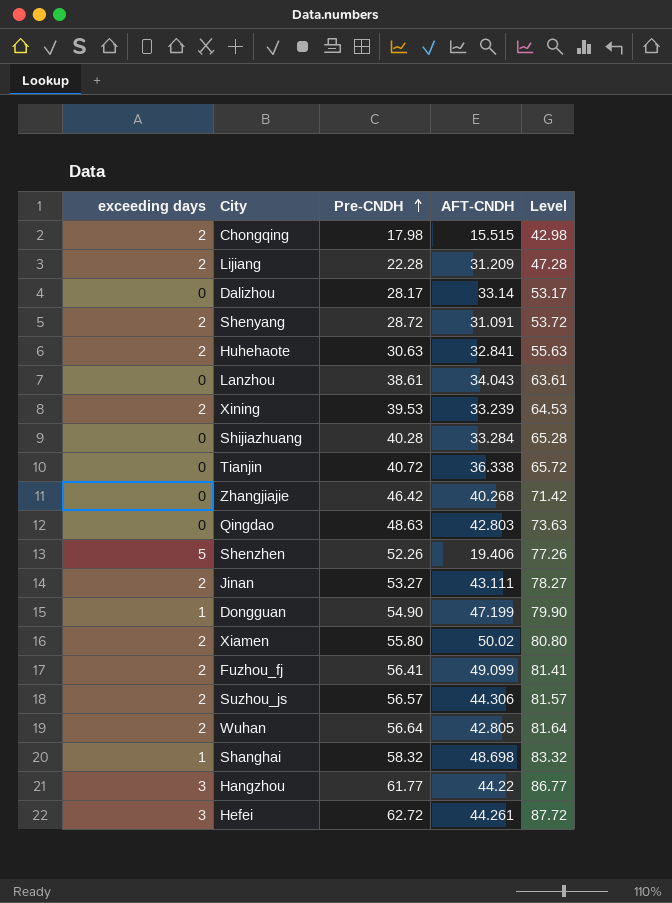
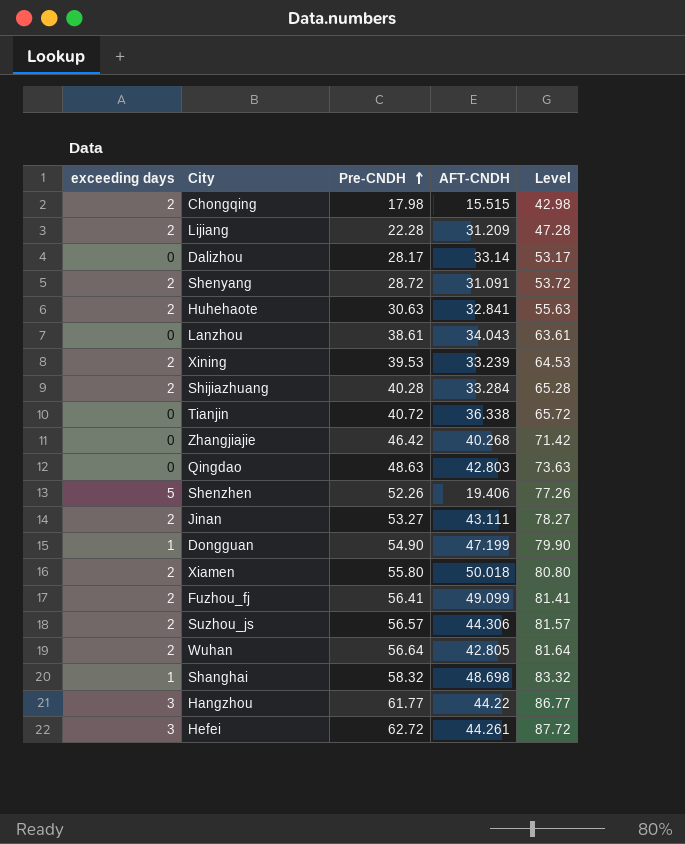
Shijiazhuang | exceeding days: 0 -> 2
Xiamen | AFT-CNDH: 50.02 -> 50.018

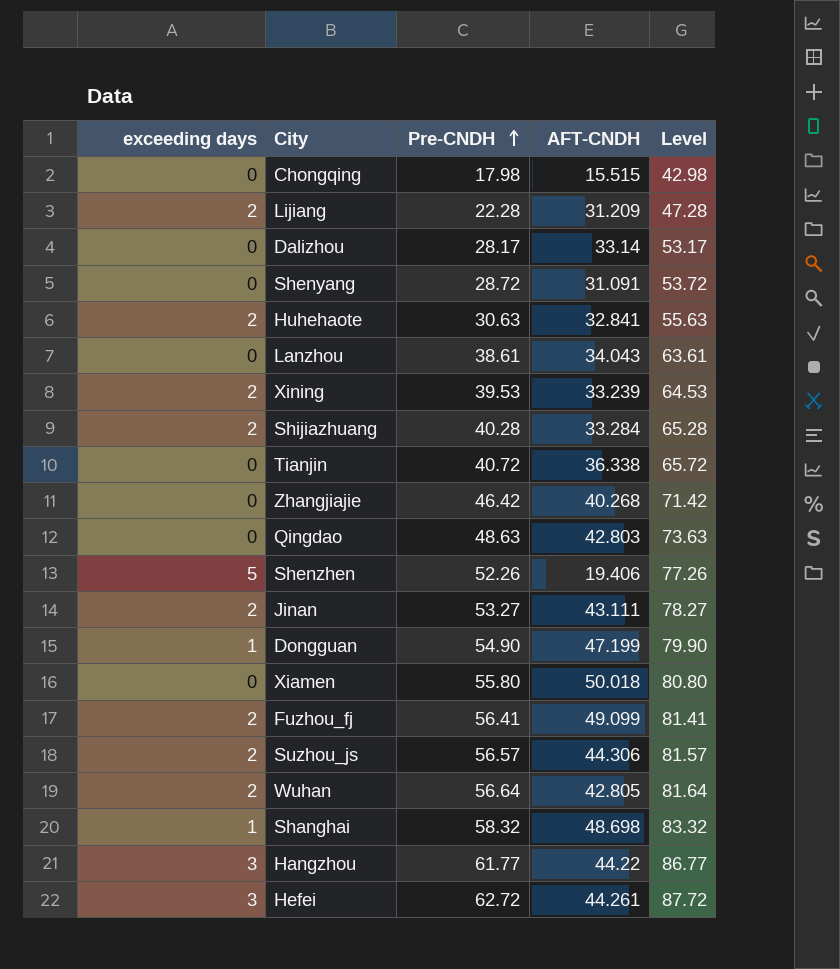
Chongqing | exceeding days: 2 -> 0
Shenyang | exceeding days: 2 -> 0
Xiamen | exceeding days: 2 -> 0

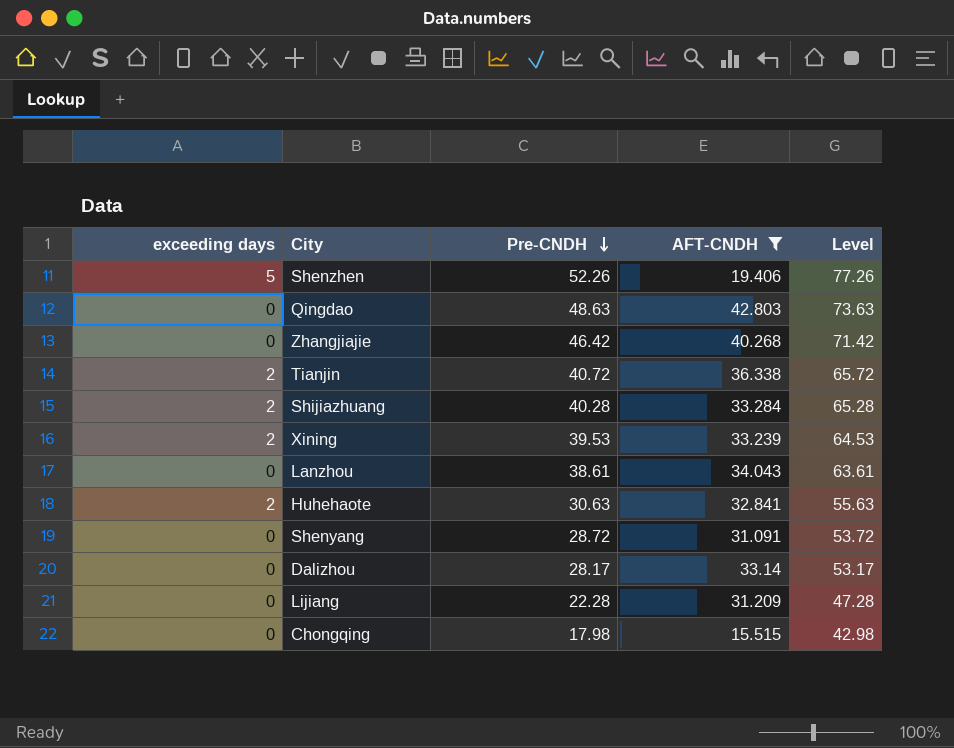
filter: none -> AFT-CNDH <= 42.803
row order: Pre-CNDH ascending -> Pre-CNDH descending
Tianjin | exceeding days: 0 -> 2
Lijiang | exceeding days: 2 -> 0

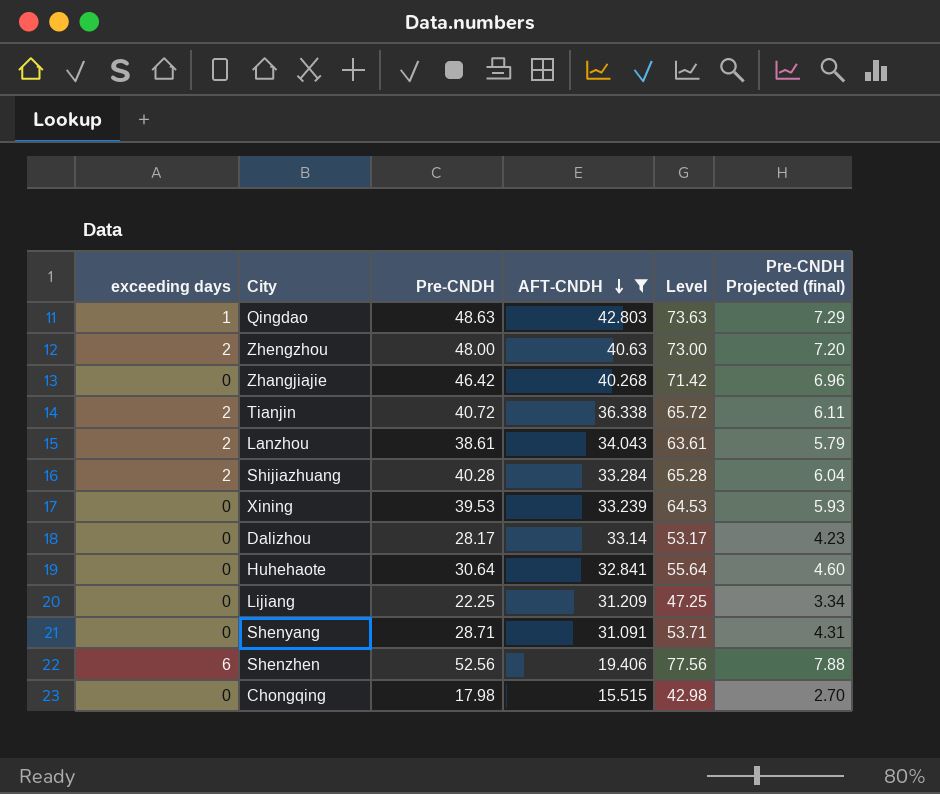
row order: Pre-CNDH descending -> AFT-CNDH descending
column Pre-CNDH Projected (final) | formula: none -> [Pre-CNDH] * 0.15
Qingdao | exceeding days: 0 -> 1
row Zhengzhou: none -> 2 | 48.00 | 40.63 | 73.00 | 7.20
Lanzhou | exceeding days: 0 -> 2
Xining | exceeding days: 2 -> 0
Huhehaote | exceeding days: 2 -> 0
Huhehaote | Pre-CNDH: 30.63 -> 30.64
Huhehaote | Level: 55.63 -> 55.64
Lijiang | Pre-CNDH: 22.28 -> 22.25
Lijiang | Level: 47.28 -> 47.25
Shenyang | Pre-CNDH: 28.72 -> 28.71
Shenyang | Level: 53.72 -> 53.71
Shenzhen | exceeding days: 5 -> 6
Shenzhen | Pre-CNDH: 52.26 -> 52.56
Shenzhen | Level: 77.26 -> 77.56

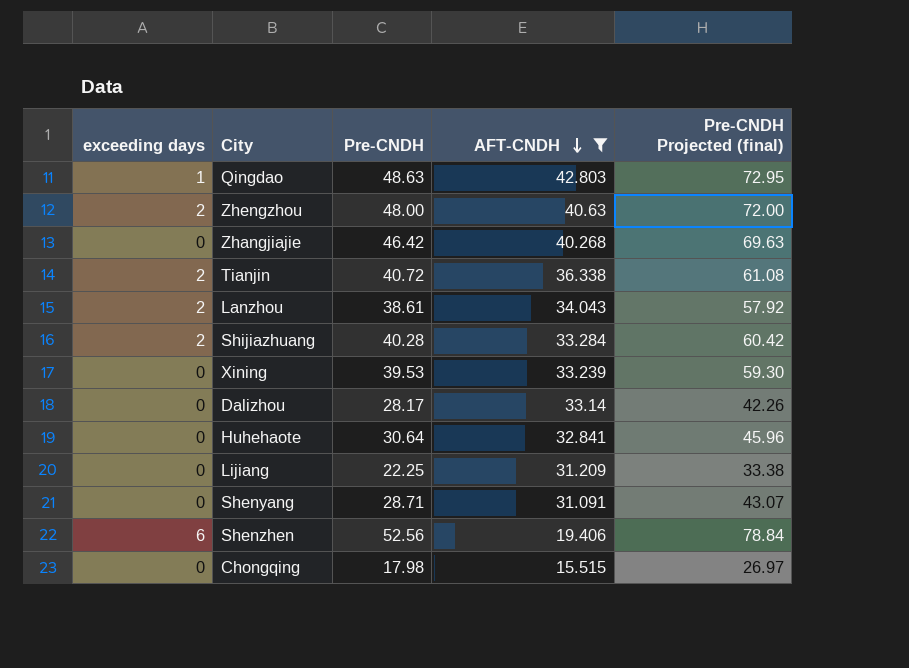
column Level | formula: [Pre-CNDH] + 25 -> none
column Pre-CNDH Projected (final) | formula: [Pre-CNDH] * 0.15 -> [Pre-CNDH] * 1.5

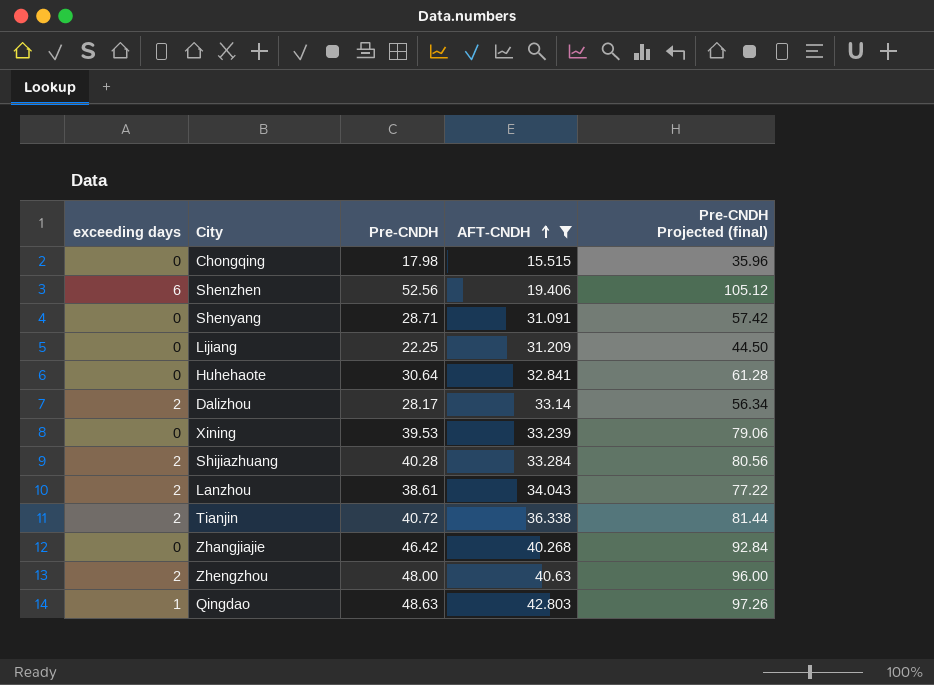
row order: AFT-CNDH descending -> AFT-CNDH ascending
column Pre-CNDH Projected (final) | formula: [Pre-CNDH] * 1.5 -> [Pre-CNDH] * 2
Dalizhou | exceeding days: 0 -> 2

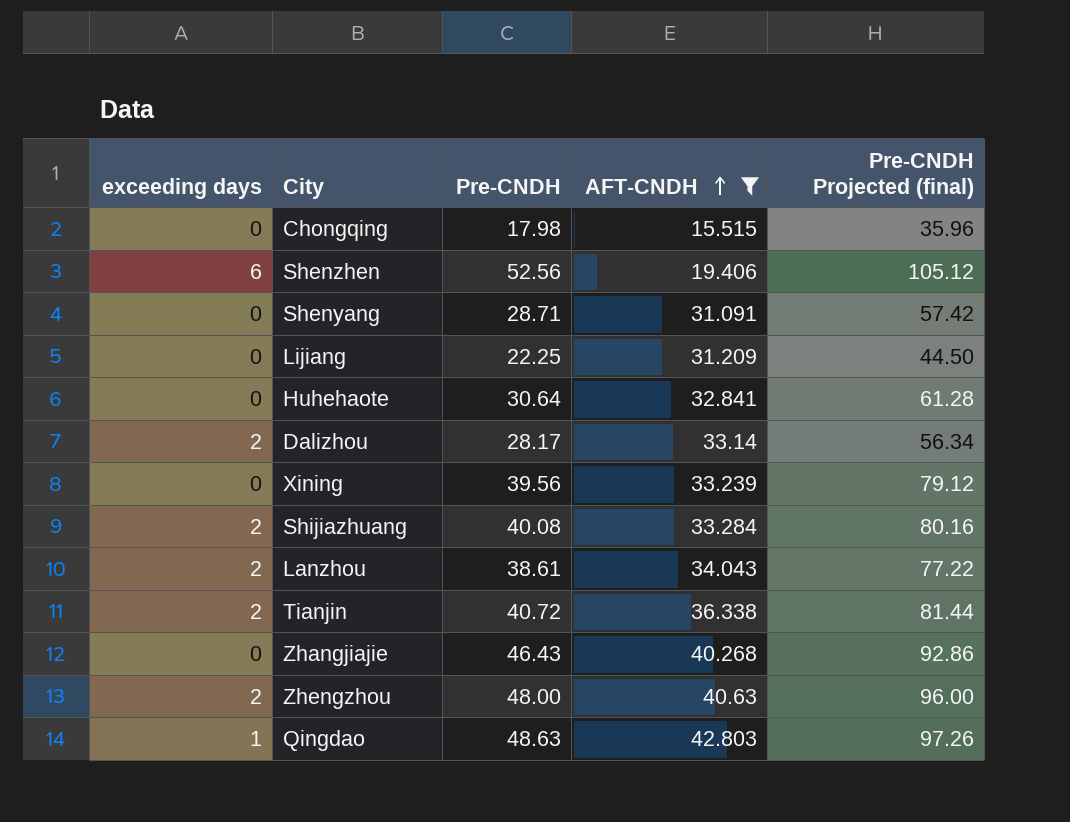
Xining | Pre-CNDH: 39.53 -> 39.56
Xining | Pre-CNDH Projected (final): 79.06 -> 79.12
Shijiazhuang | Pre-CNDH: 40.28 -> 40.08
Shijiazhuang | Pre-CNDH Projected (final): 80.56 -> 80.16
Zhangjiajie | Pre-CNDH: 46.42 -> 46.43
Zhangjiajie | Pre-CNDH Projected (final): 92.84 -> 92.86

